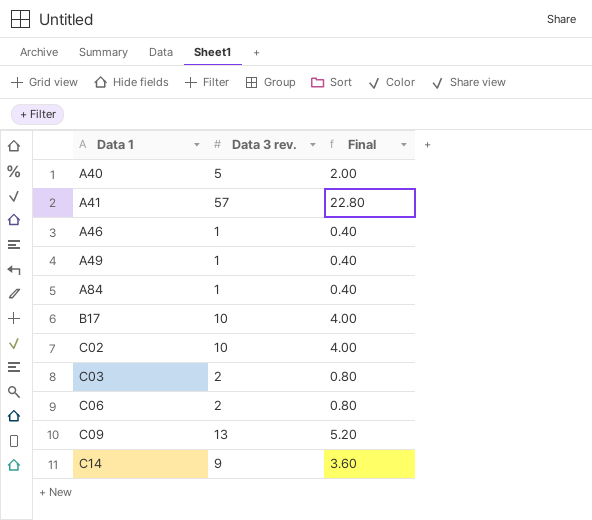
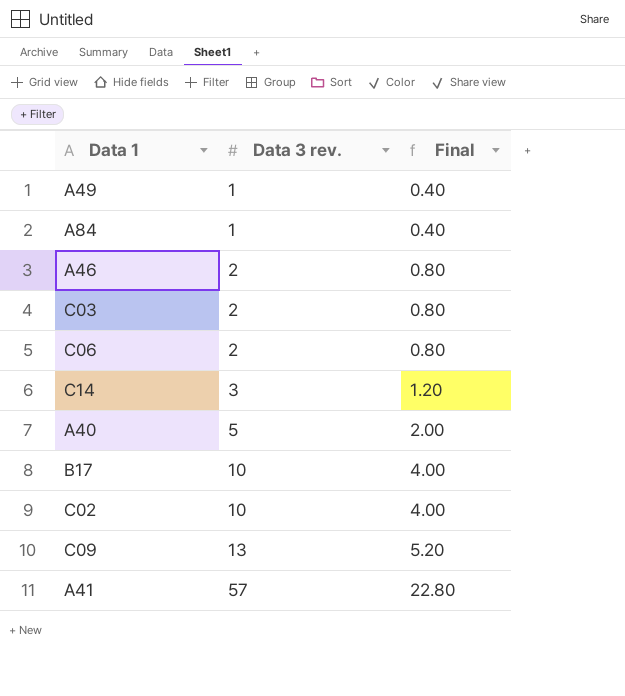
row order: Data 1 ascending -> Data 3 rev. ascending
A46 | Data 3 rev.: 1 -> 2
A46 | Final: 0.40 -> 0.80
C14 | Data 3 rev.: 9 -> 3
C14 | Final: 3.60 -> 1.20

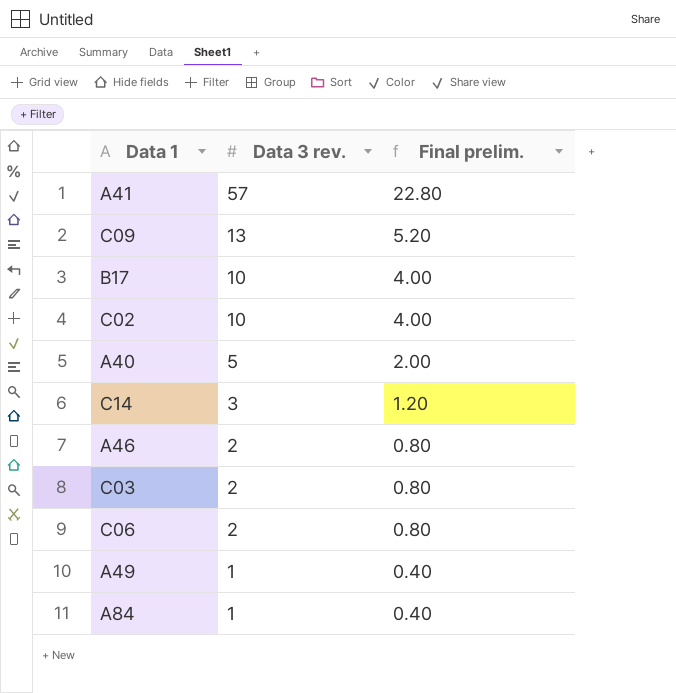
row order: Data 3 rev. ascending -> Data 3 rev. descending
column name: Final -> Final prelim.

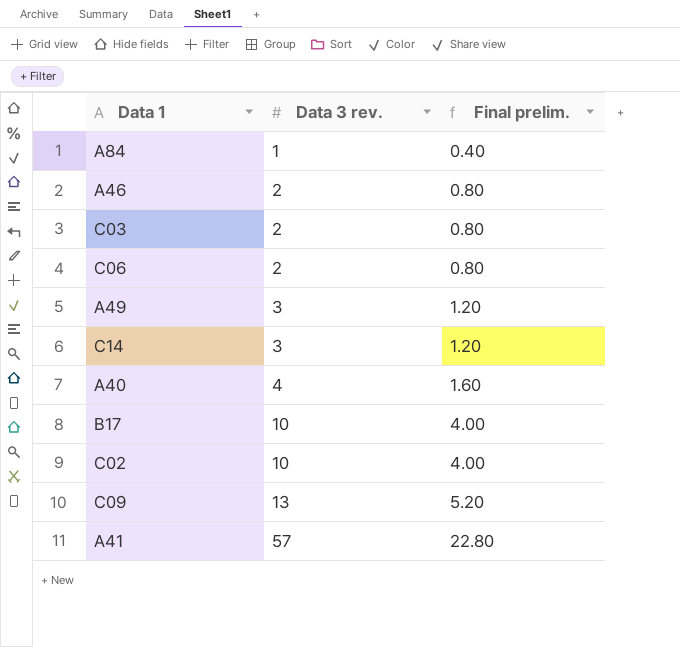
row order: Data 3 rev. descending -> Data 3 rev. ascending
A49 | Data 3 rev.: 1 -> 3
A49 | Final prelim.: 0.40 -> 1.20
A40 | Data 3 rev.: 5 -> 4
A40 | Final prelim.: 2.00 -> 1.60

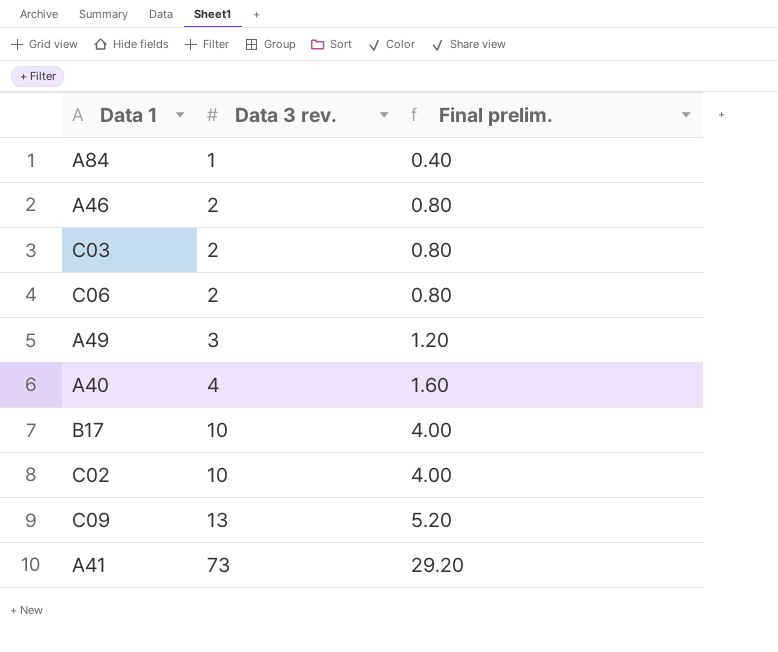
row C14: 3 | 1.20 -> none
A41 | Data 3 rev.: 57 -> 73
A41 | Final prelim.: 22.80 -> 29.20

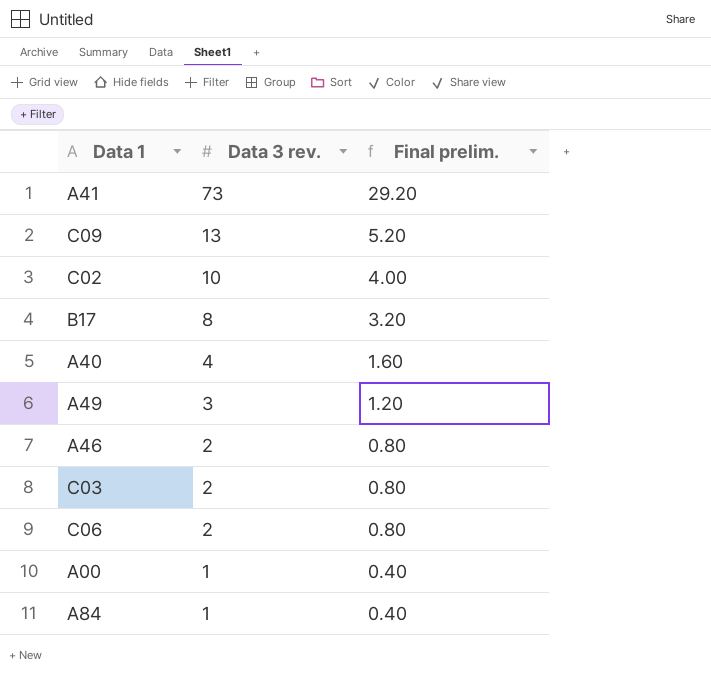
row order: Data 3 rev. ascending -> Data 3 rev. descending
B17 | Data 3 rev.: 10 -> 8
B17 | Final prelim.: 4.00 -> 3.20
row A00: none -> 1 | 0.40

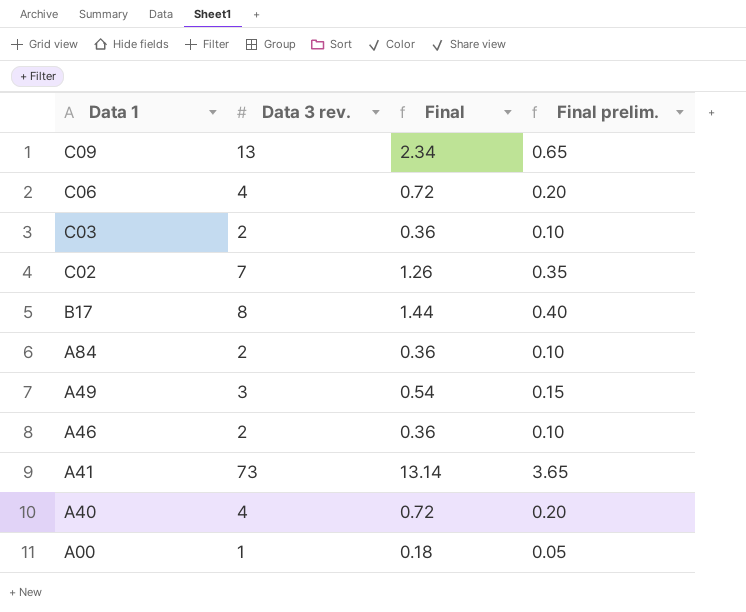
row order: Data 3 rev. descending -> Data 1 descending
column Final | formula: none -> [Data 3 rev.] * 0.18
column Final prelim. | formula: [Data 3 rev.] * 0.4 -> [Data 3 rev.] * 0.05
C06 | Data 3 rev.: 2 -> 4
C02 | Data 3 rev.: 10 -> 7
A84 | Data 3 rev.: 1 -> 2

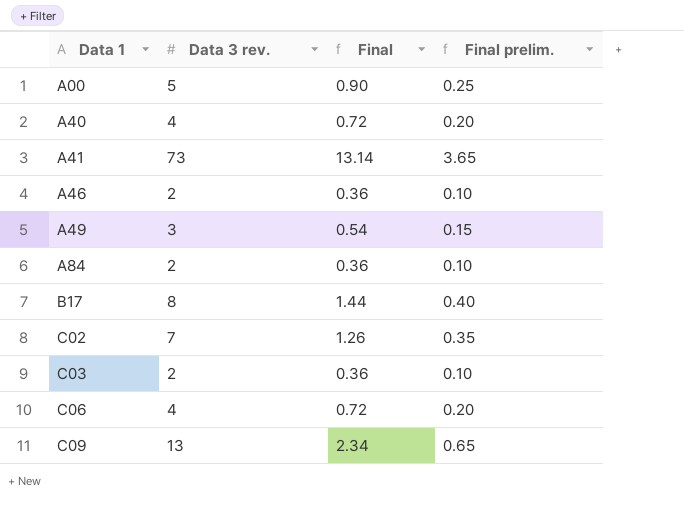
row order: Data 1 descending -> Data 1 ascending
A00 | Data 3 rev.: 1 -> 5
A00 | Final: 0.18 -> 0.90
A00 | Final prelim.: 0.05 -> 0.25

